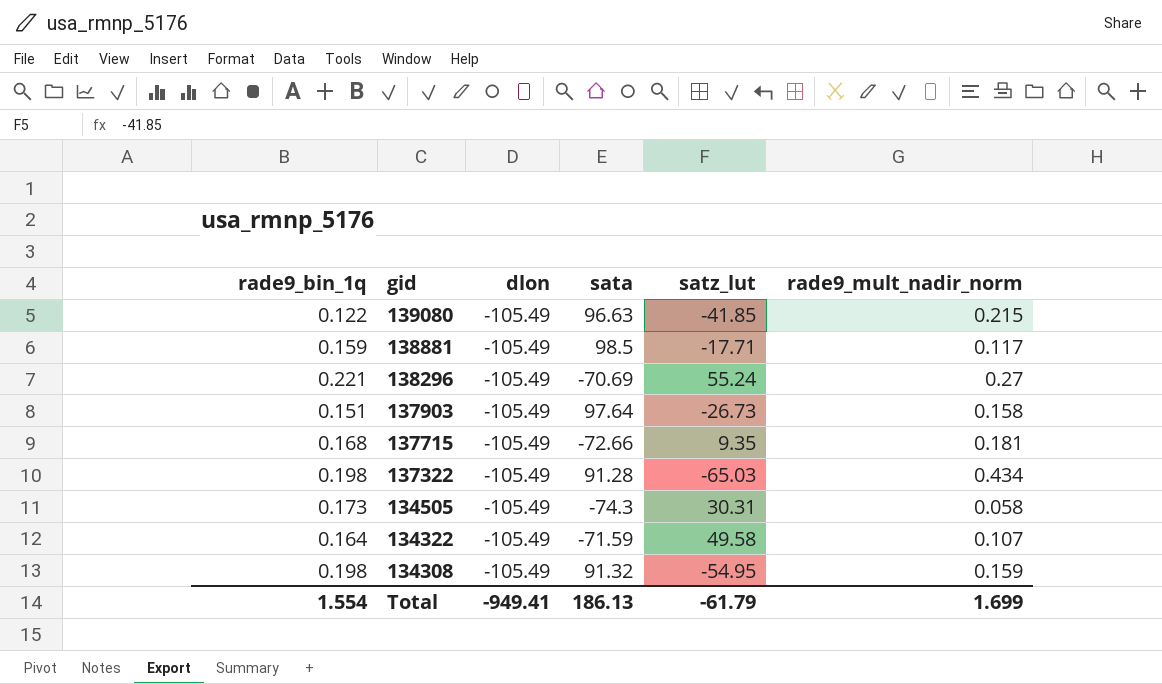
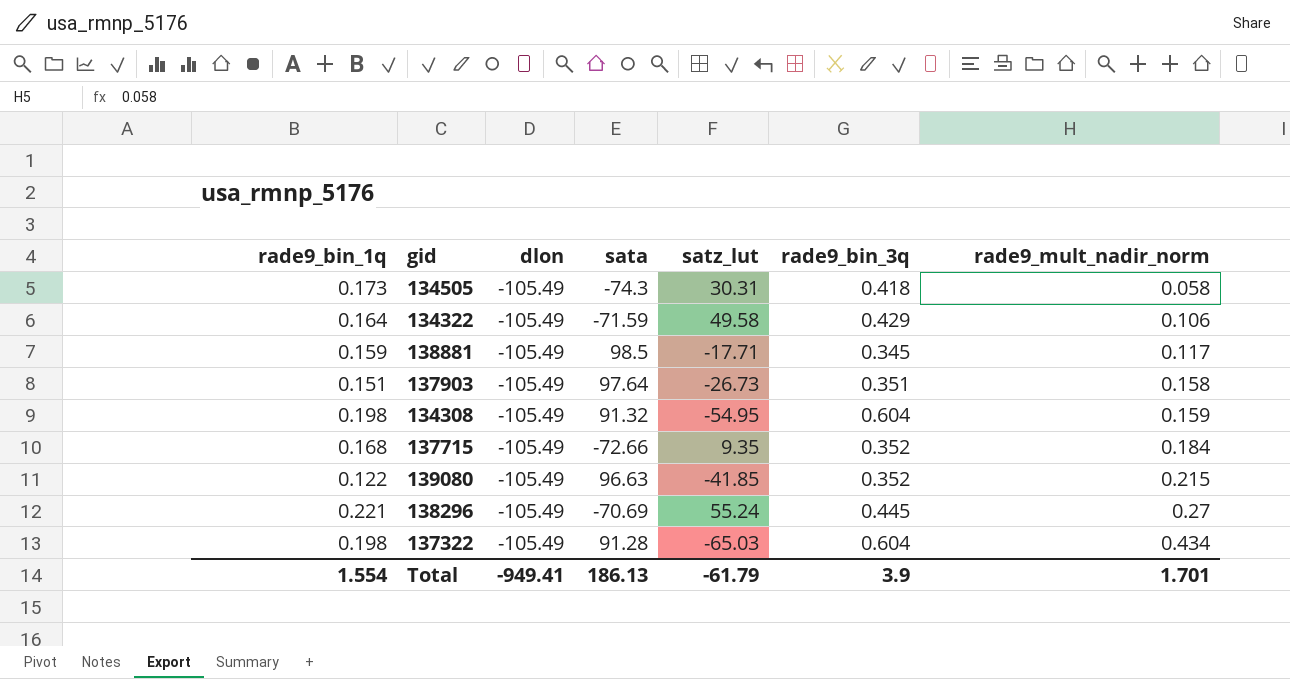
row order: gid descending -> rade9_mult_nadir_norm ascending
column rade9_bin_3q | position: none -> 6
134322 | rade9_mult_nadir_norm: 0.107 -> 0.106
137715 | rade9_mult_nadir_norm: 0.181 -> 0.184
Total | rade9_mult_nadir_norm: 1.699 -> 1.701

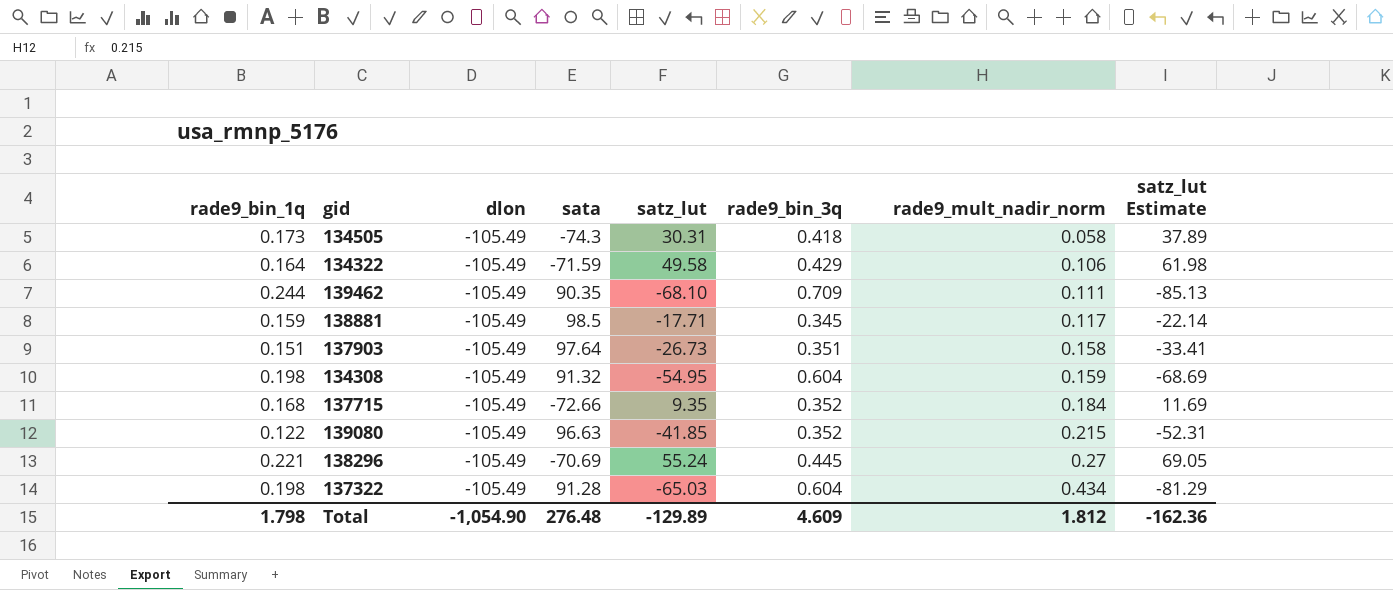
column satz_lut Estimate | formula: none -> [satz_lut] * 1.25
row 139462: none -> 0.244 | -105.49 | 90.35 | -68.10 | 0.709 | 0.111 | -85.13
Total | rade9_bin_1q: 1.554 -> 1.798
Total | dlon: -949.41 -> -1,054.90
Total | sata: 186.13 -> 276.48
Total | satz_lut: -61.79 -> -129.89
Total | rade9_bin_3q: 3.9 -> 4.609
Total | rade9_mult_nadir_norm: 1.701 -> 1.812

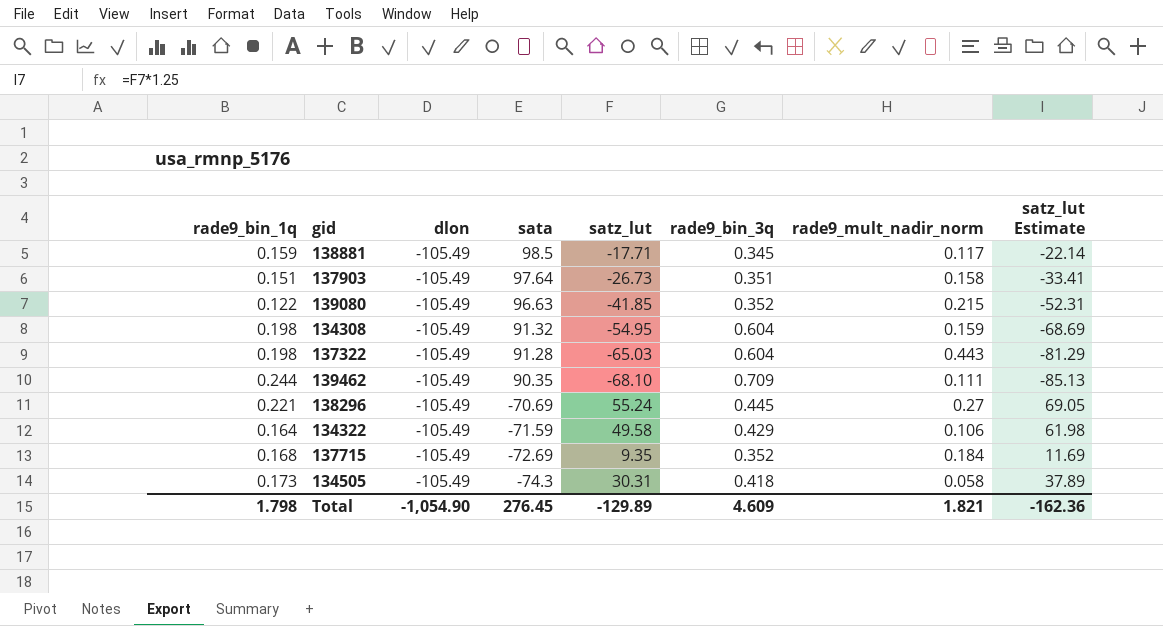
row order: rade9_mult_nadir_norm ascending -> sata descending
137322 | rade9_mult_nadir_norm: 0.434 -> 0.443
137715 | sata: -72.66 -> -72.69
Total | sata: 276.48 -> 276.45
Total | rade9_mult_nadir_norm: 1.812 -> 1.821

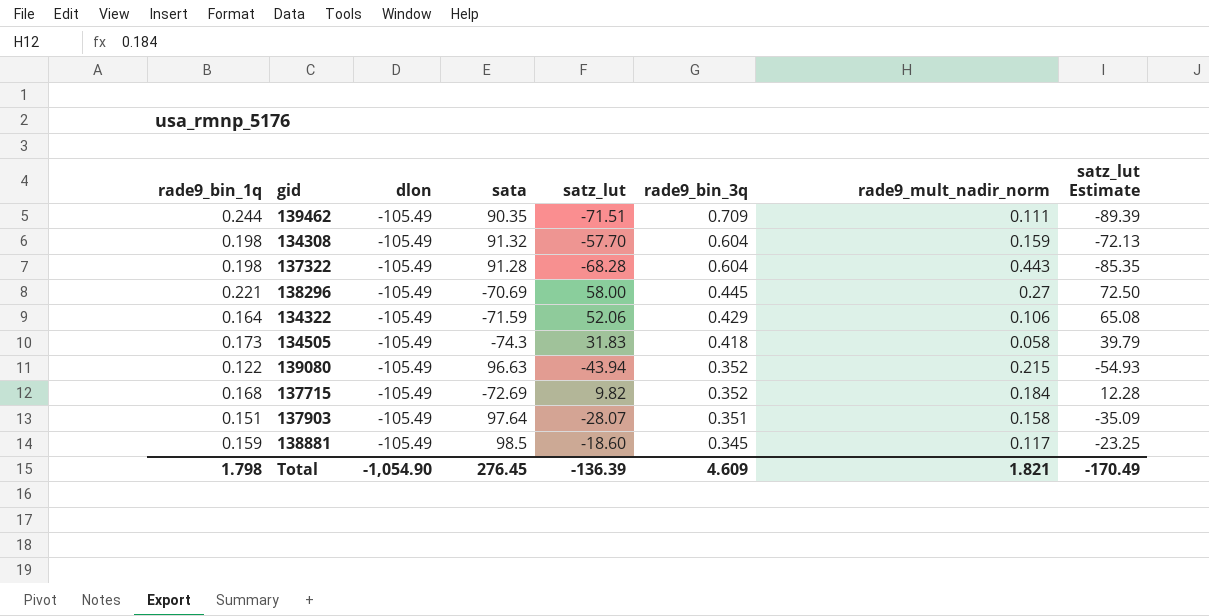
row order: sata descending -> rade9_bin_3q descending
139462 | satz_lut: -68.10 -> -71.51
139462 | satz_lut Estimate: -85.13 -> -89.39
134308 | satz_lut: -54.95 -> -57.70
134308 | satz_lut Estimate: -68.69 -> -72.13
137322 | satz_lut: -65.03 -> -68.28
137322 | satz_lut Estimate: -81.29 -> -85.35
138296 | satz_lut: 55.24 -> 58.00
138296 | satz_lut Estimate: 69.05 -> 72.50
134322 | satz_lut: 49.58 -> 52.06
134322 | satz_lut Estimate: 61.98 -> 65.08
134505 | satz_lut: 30.31 -> 31.83
134505 | satz_lut Estimate: 37.89 -> 39.79
139080 | satz_lut: -41.85 -> -43.94
139080 | satz_lut Estimate: -52.31 -> -54.93
137715 | satz_lut: 9.35 -> 9.82
137715 | satz_lut Estimate: 11.69 -> 12.28
137903 | satz_lut: -26.73 -> -28.07
137903 | satz_lut Estimate: -33.41 -> -35.09
138881 | satz_lut: -17.71 -> -18.60
138881 | satz_lut Estimate: -22.14 -> -23.25
Total | satz_lut: -129.89 -> -136.39
Total | satz_lut Estimate: -162.36 -> -170.49

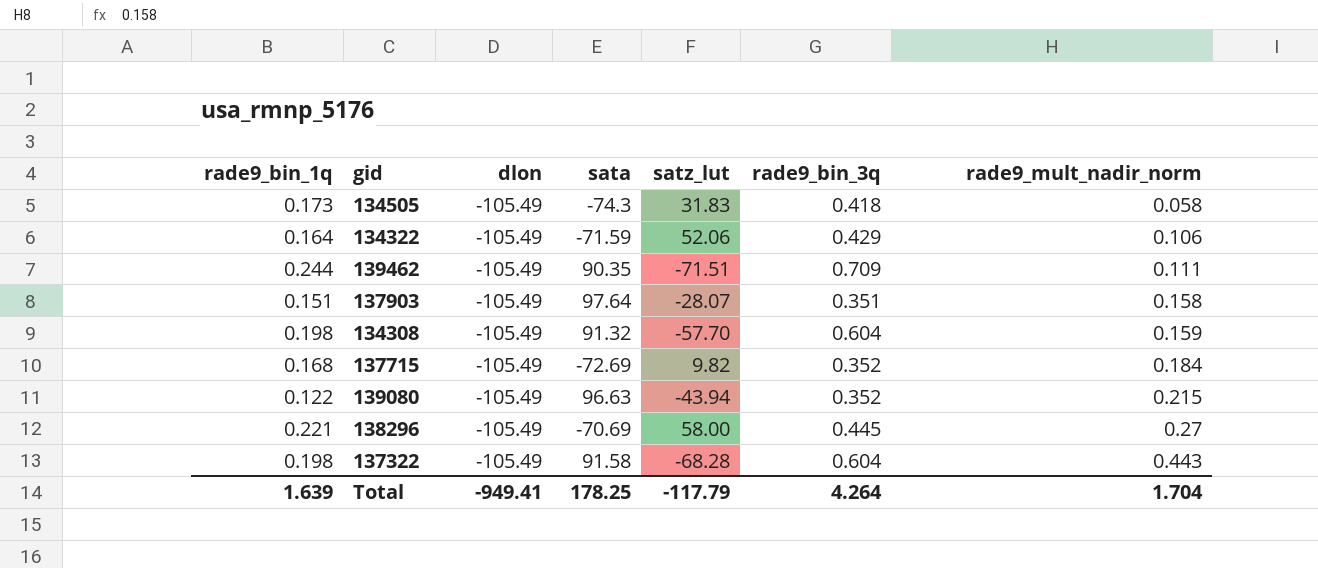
row order: rade9_bin_3q descending -> rade9_mult_nadir_norm ascending
column satz_lut Estimate | formula: [satz_lut] * 1.25 -> none
row 138881: 0.159 | -105.49 | 98.5 | -18.60 | 0.345 | 0.117 | -23.25 -> none
137322 | sata: 91.28 -> 91.58
Total | rade9_bin_1q: 1.798 -> 1.639
Total | dlon: -1,054.90 -> -949.41
Total | sata: 276.45 -> 178.25
Total | satz_lut: -136.39 -> -117.79
Total | rade9_bin_3q: 4.609 -> 4.264
Total | rade9_mult_nadir_norm: 1.821 -> 1.704

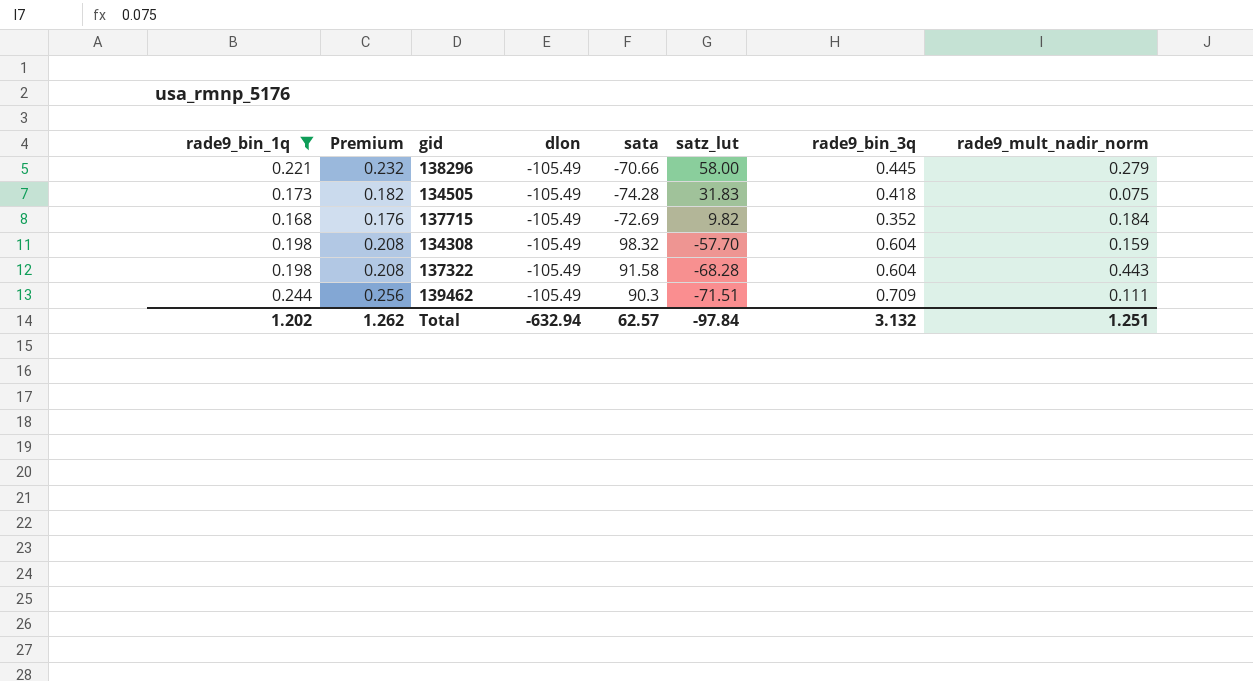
filter: none -> rade9_bin_1q >= 0.168
row order: rade9_mult_nadir_norm ascending -> satz_lut descending
column Premium | formula: none -> [rade9_bin_1q] * 1.05
138296 | sata: -70.69 -> -70.66
138296 | rade9_mult_nadir_norm: 0.27 -> 0.279
134505 | sata: -74.3 -> -74.28
134505 | rade9_mult_nadir_norm: 0.058 -> 0.075
134308 | sata: 91.32 -> 98.32
139462 | sata: 90.35 -> 90.3
Total | rade9_bin_1q: 1.639 -> 1.202
Total | dlon: -949.41 -> -632.94
Total | sata: 178.25 -> 62.57
Total | satz_lut: -117.79 -> -97.84
Total | rade9_bin_3q: 4.264 -> 3.132
Total | rade9_mult_nadir_norm: 1.704 -> 1.251

